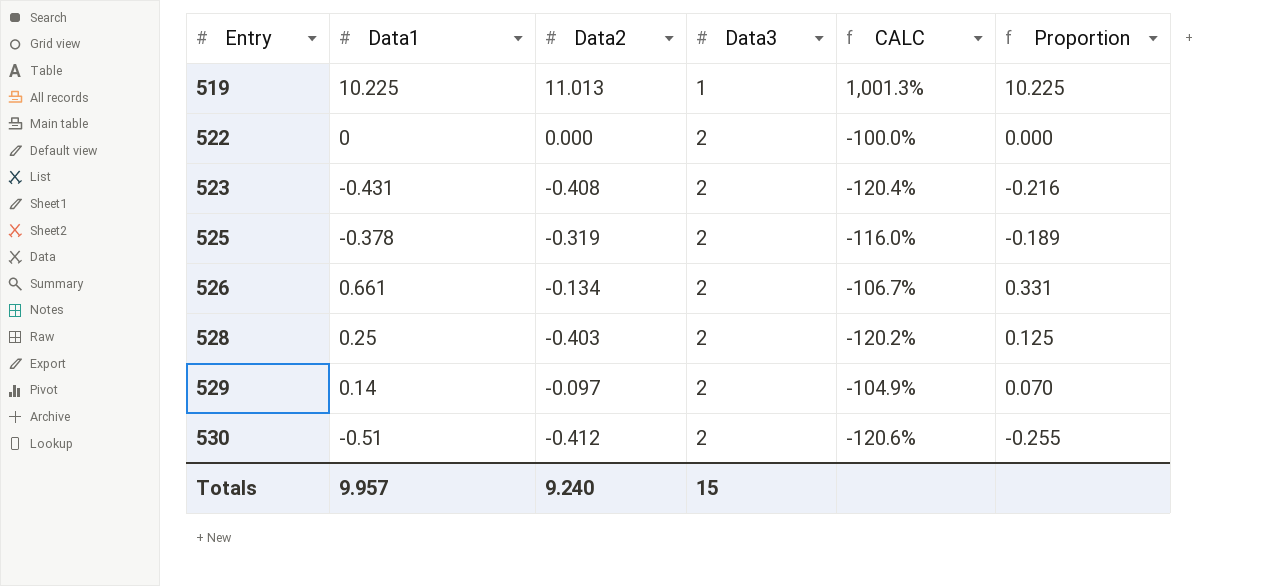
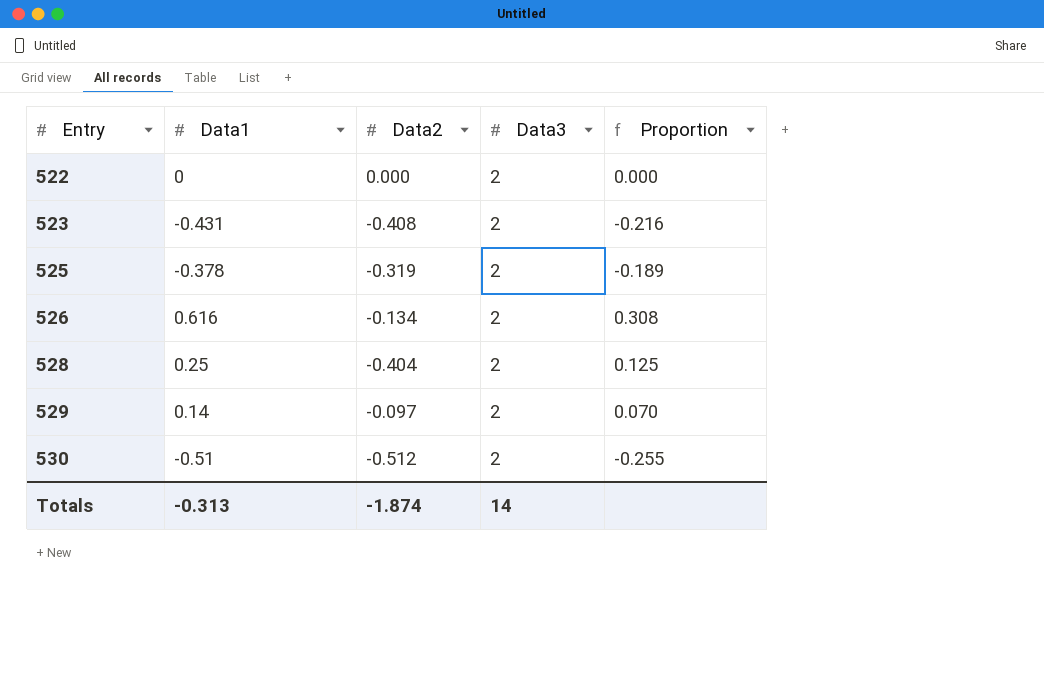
column CALC | formula: ([Data2] - [Data3]) / [Data3] -> none
row 519: 10.225 | 11.013 | 1 | 1,001.3% | 10.225 -> none
526 | Data1: 0.661 -> 0.616
526 | Proportion: 0.331 -> 0.308
528 | Data2: -0.403 -> -0.404
530 | Data2: -0.412 -> -0.512
Totals | Data1: 9.957 -> -0.313
Totals | Data2: 9.240 -> -1.874
Totals | Data3: 15 -> 14

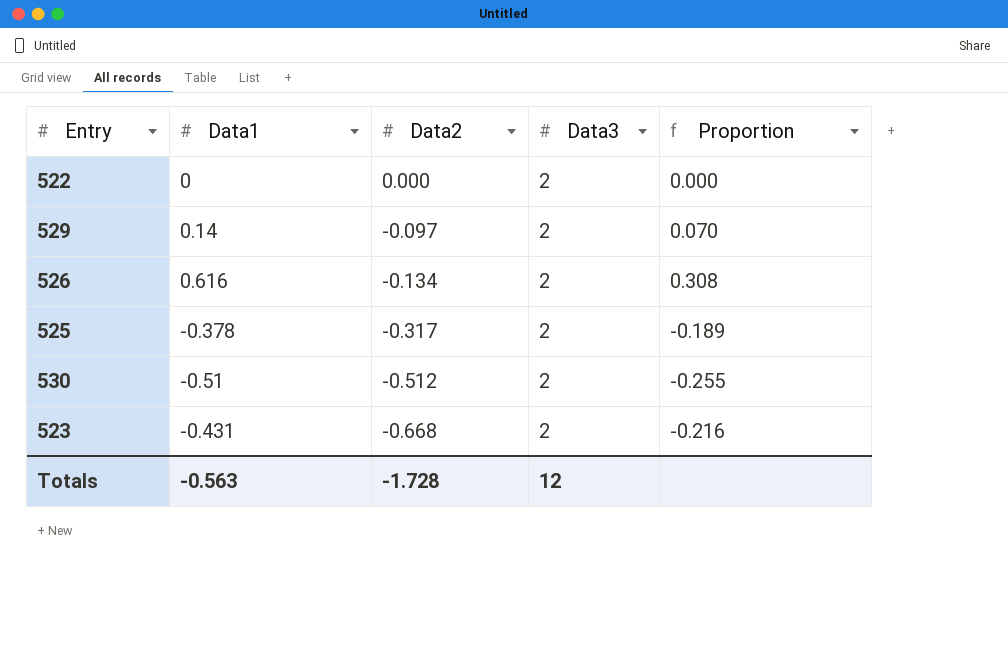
row order: Entry ascending -> Data2 descending
row 528: 0.25 | -0.404 | 2 | 0.125 -> none
525 | Data2: -0.319 -> -0.317
523 | Data2: -0.408 -> -0.668
Totals | Data1: -0.313 -> -0.563
Totals | Data2: -1.874 -> -1.728
Totals | Data3: 14 -> 12

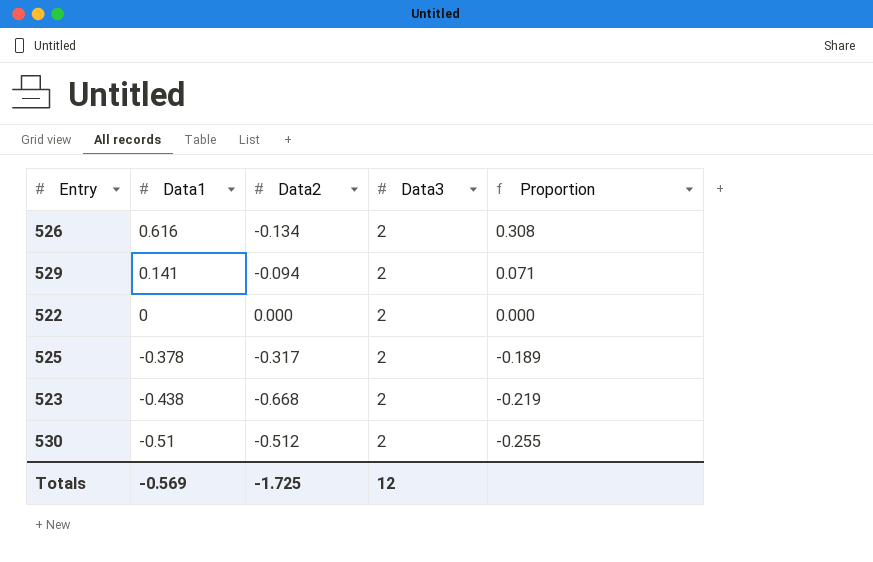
row order: Data2 descending -> Data1 descending
529 | Data1: 0.14 -> 0.141
529 | Data2: -0.097 -> -0.094
529 | Proportion: 0.070 -> 0.071
523 | Data1: -0.431 -> -0.438
523 | Proportion: -0.216 -> -0.219
Totals | Data1: -0.563 -> -0.569
Totals | Data2: -1.728 -> -1.725

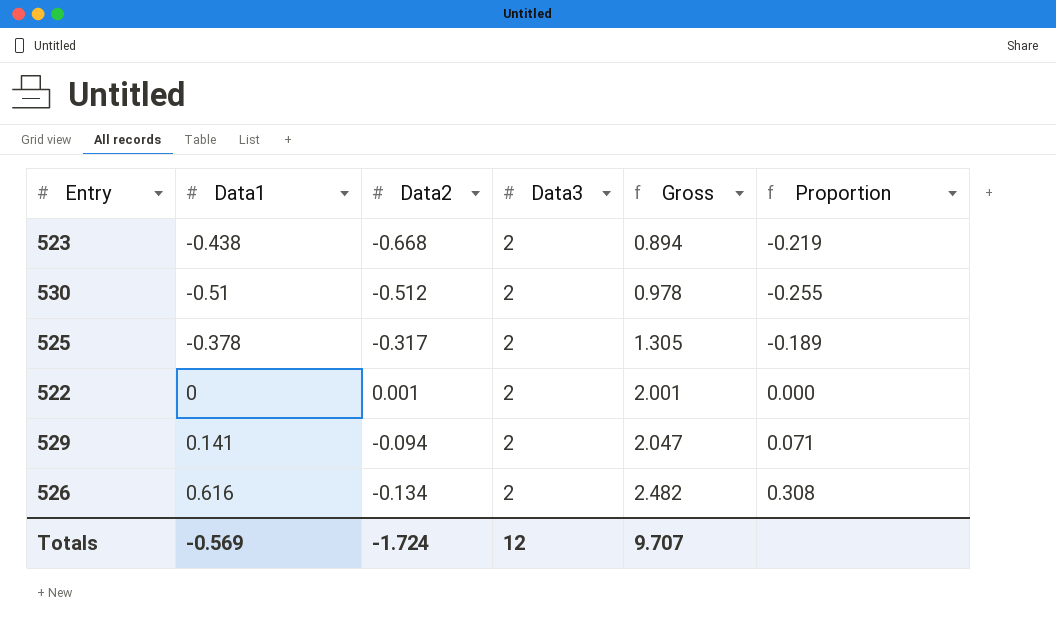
row order: Data1 descending -> Gross ascending
column Gross | formula: none -> [Data1] + [Data2] + [Data3]
522 | Data2: 0.000 -> 0.001
Totals | Data2: -1.725 -> -1.724

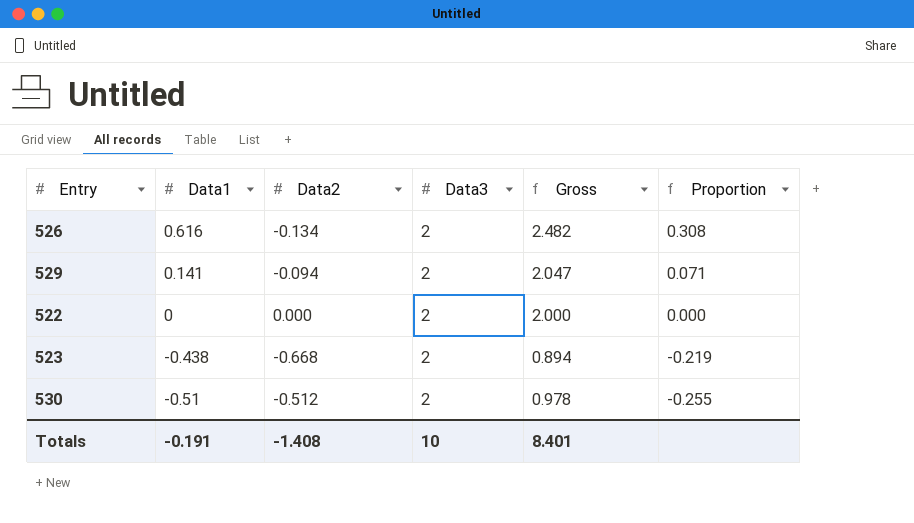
row order: Gross ascending -> Data1 descending
row 525: -0.378 | -0.317 | 2 | 1.305 | -0.189 -> none
522 | Data2: 0.001 -> 0.000
522 | Gross: 2.001 -> 2.000
Totals | Data1: -0.569 -> -0.191
Totals | Data2: -1.724 -> -1.408
Totals | Data3: 12 -> 10
Totals | Gross: 9.707 -> 8.401

